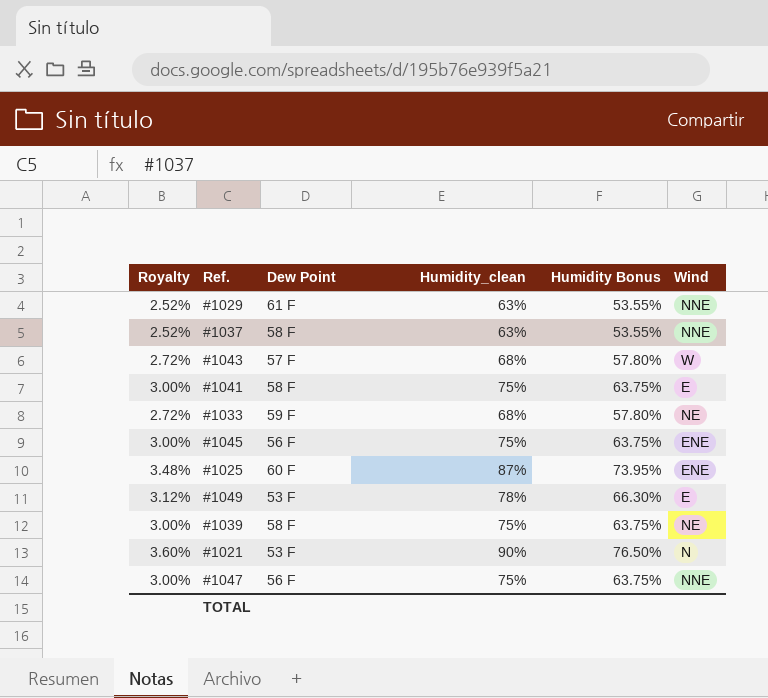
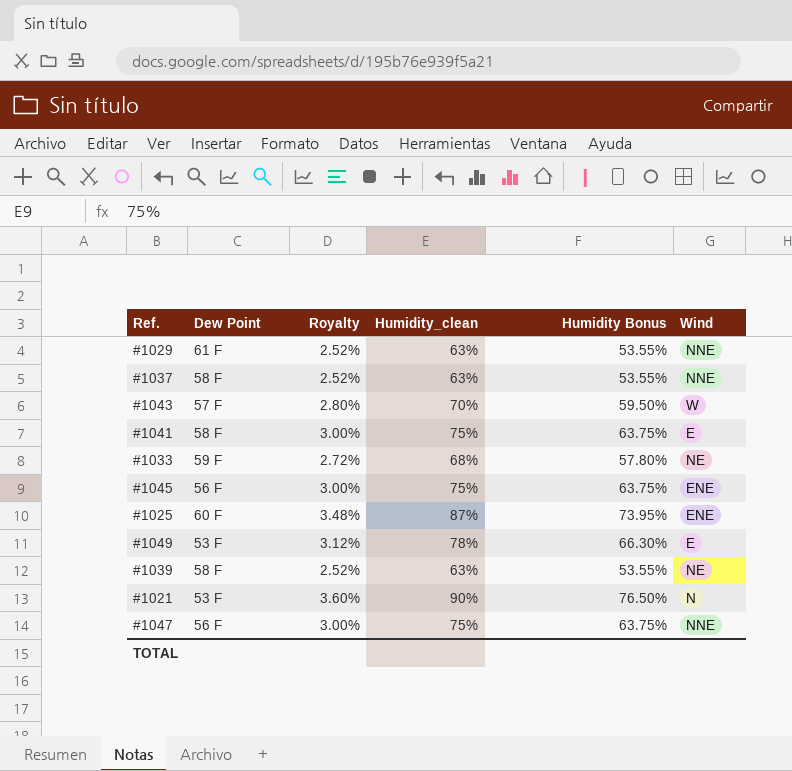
column Royalty | position: 1 -> 3
#1043 | Royalty: 2.72% -> 2.80%
#1043 | Humidity_clean: 68% -> 70%
#1043 | Humidity Bonus: 57.80% -> 59.50%
#1039 | Royalty: 3.00% -> 2.52%
#1039 | Humidity_clean: 75% -> 63%
#1039 | Humidity Bonus: 63.75% -> 53.55%

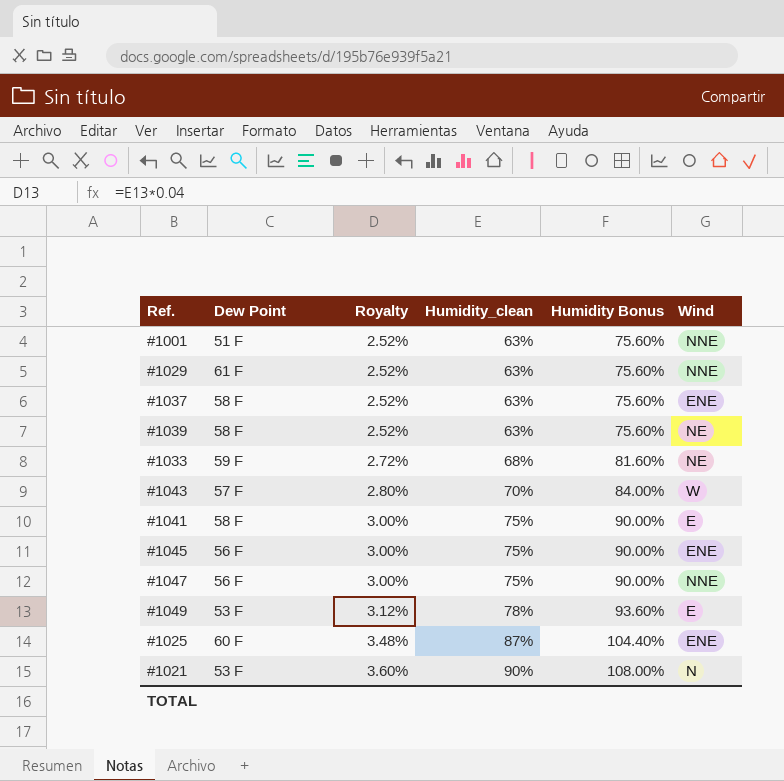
row order: none -> Royalty ascending
column Humidity Bonus | formula: [Humidity_clean] * 0.85 -> [Humidity_clean] * 1.2
row #1001: none -> 51 F | 2.52% | 63% | 75.60% | NNE
#1037 | Wind: NNE -> ENE

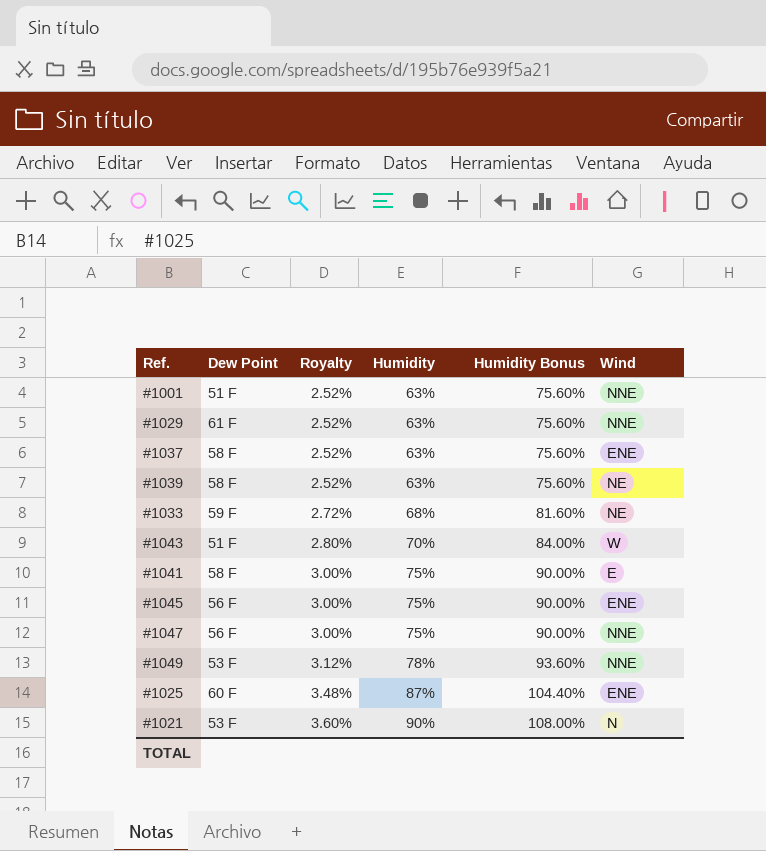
column name: Humidity_clean -> Humidity
#1043 | Dew Point: 57 F -> 51 F
#1049 | Wind: E -> NNE

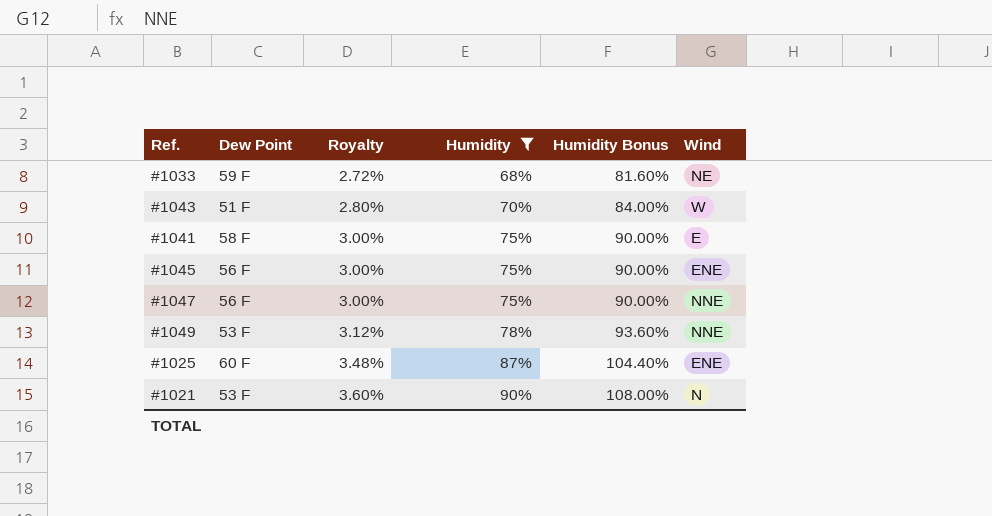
filter: none -> Humidity != 63%

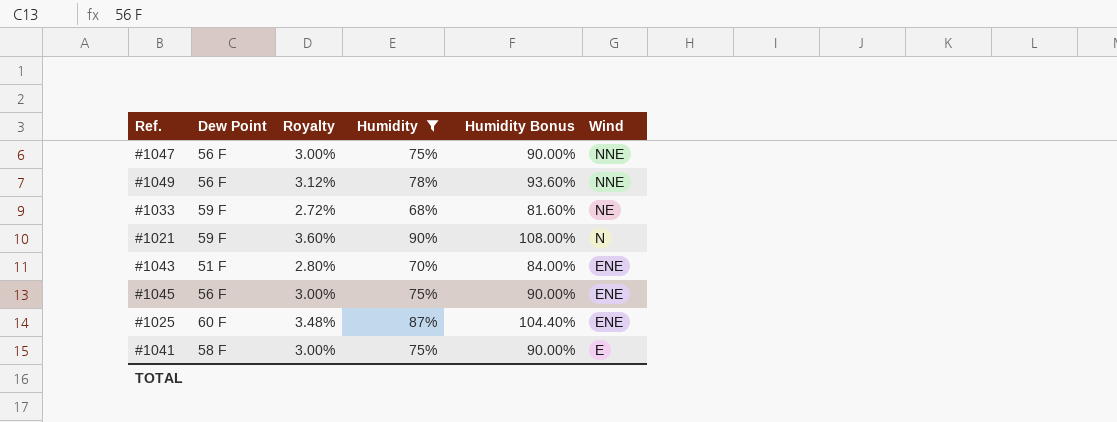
row order: Royalty ascending -> Wind descending
#1049 | Dew Point: 53 F -> 56 F
#1021 | Dew Point: 53 F -> 59 F
#1043 | Wind: W -> ENE

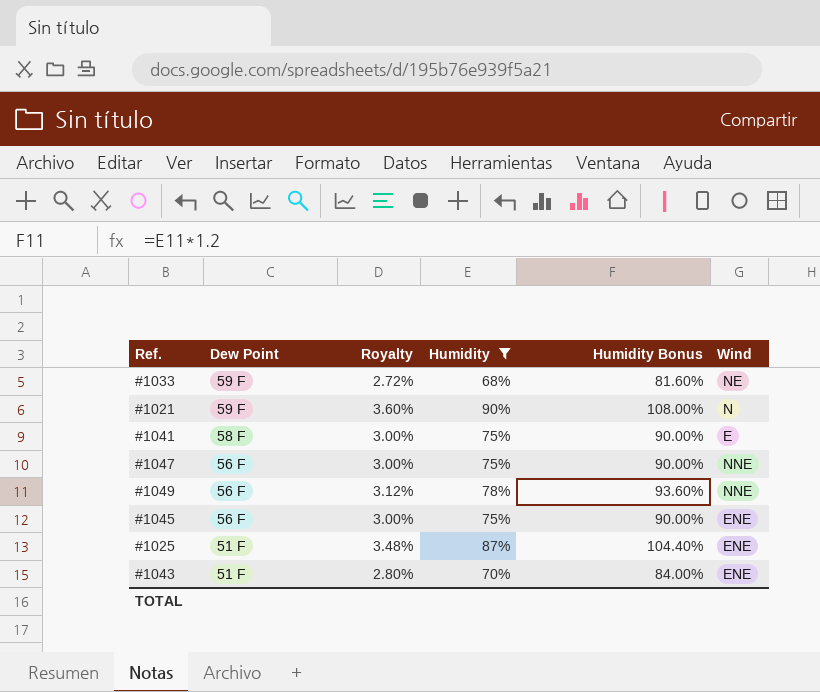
row order: Wind descending -> Dew Point descending
#1025 | Dew Point: 60 F -> 51 F

